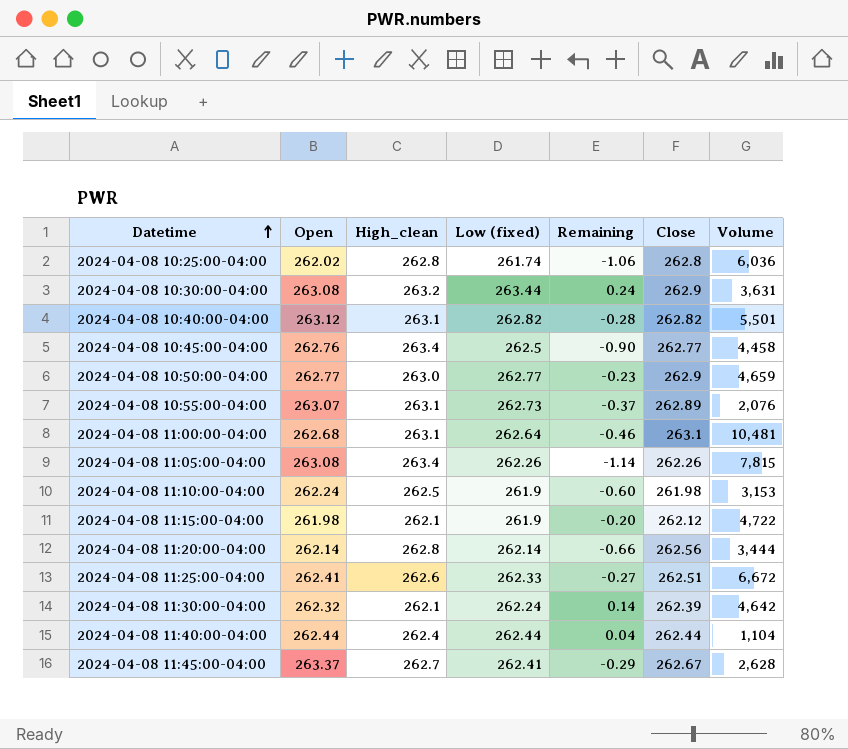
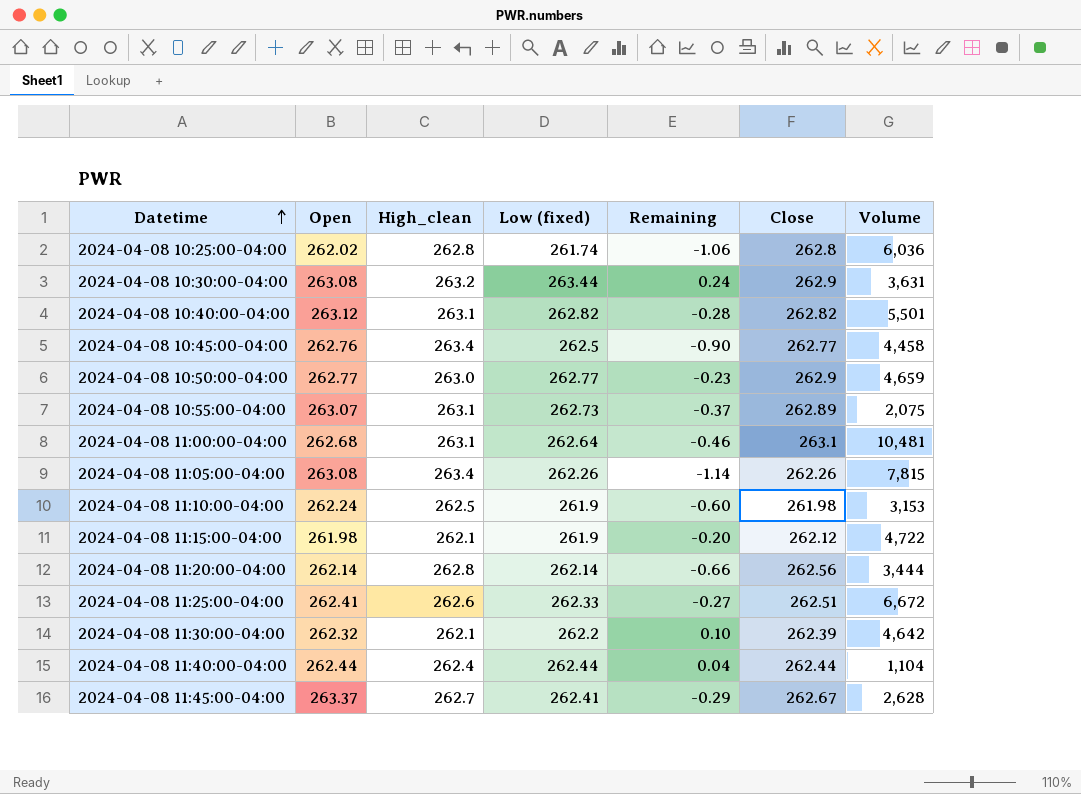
2024-04-08 10:55:00-04:00 | Volume: 2,076 -> 2,075
2024-04-08 11:30:00-04:00 | Low (fixed): 262.24 -> 262.2
2024-04-08 11:30:00-04:00 | Remaining: 0.14 -> 0.10

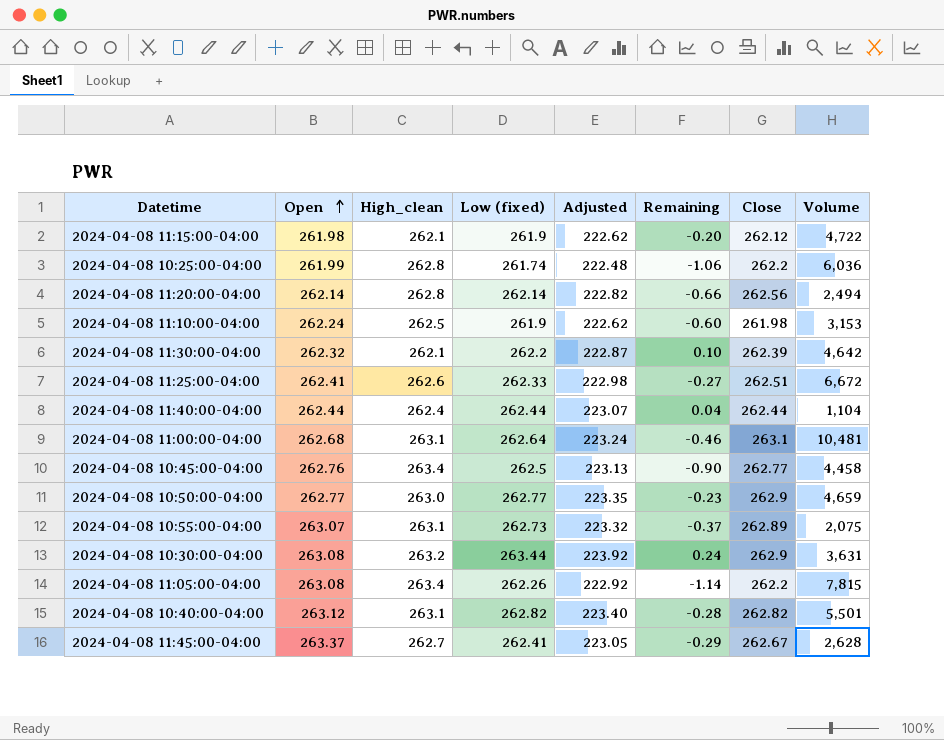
row order: Datetime ascending -> Open ascending
column Adjusted | formula: none -> [Low (fixed)] * 0.85
2024-04-08 10:25:00-04:00 | Open: 262.02 -> 261.99
2024-04-08 10:25:00-04:00 | Close: 262.8 -> 262.2
2024-04-08 11:20:00-04:00 | Volume: 3,444 -> 2,494
2024-04-08 11:05:00-04:00 | Close: 262.26 -> 262.2

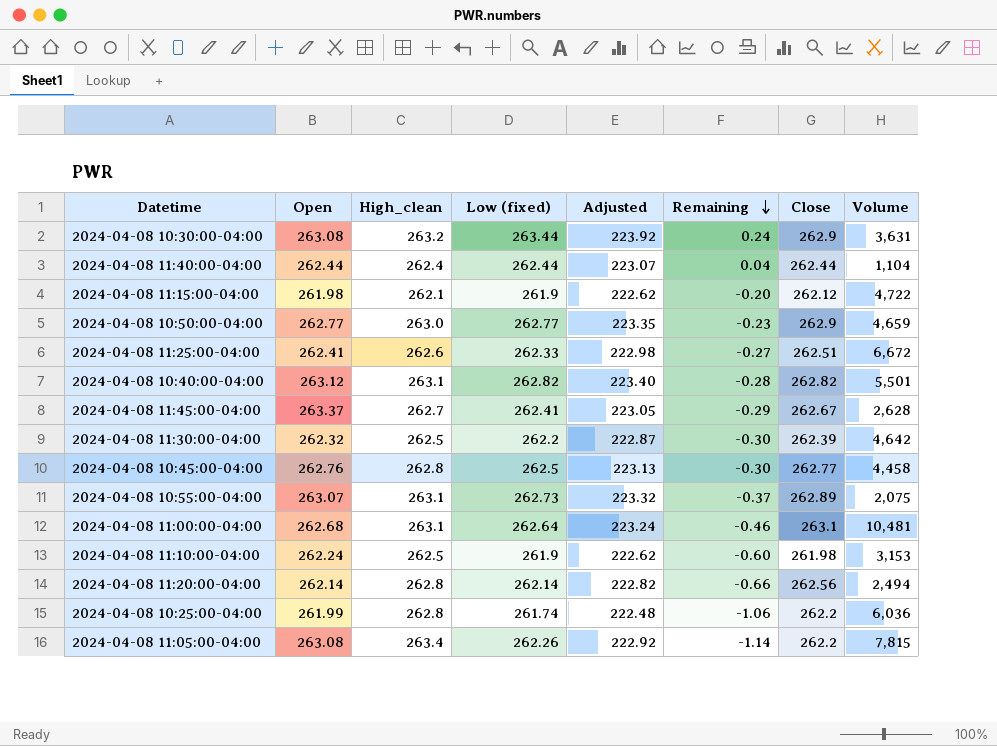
row order: Open ascending -> Remaining descending
2024-04-08 11:30:00-04:00 | High_clean: 262.1 -> 262.5
2024-04-08 11:30:00-04:00 | Remaining: 0.10 -> -0.30
2024-04-08 10:45:00-04:00 | High_clean: 263.4 -> 262.8
2024-04-08 10:45:00-04:00 | Remaining: -0.90 -> -0.30

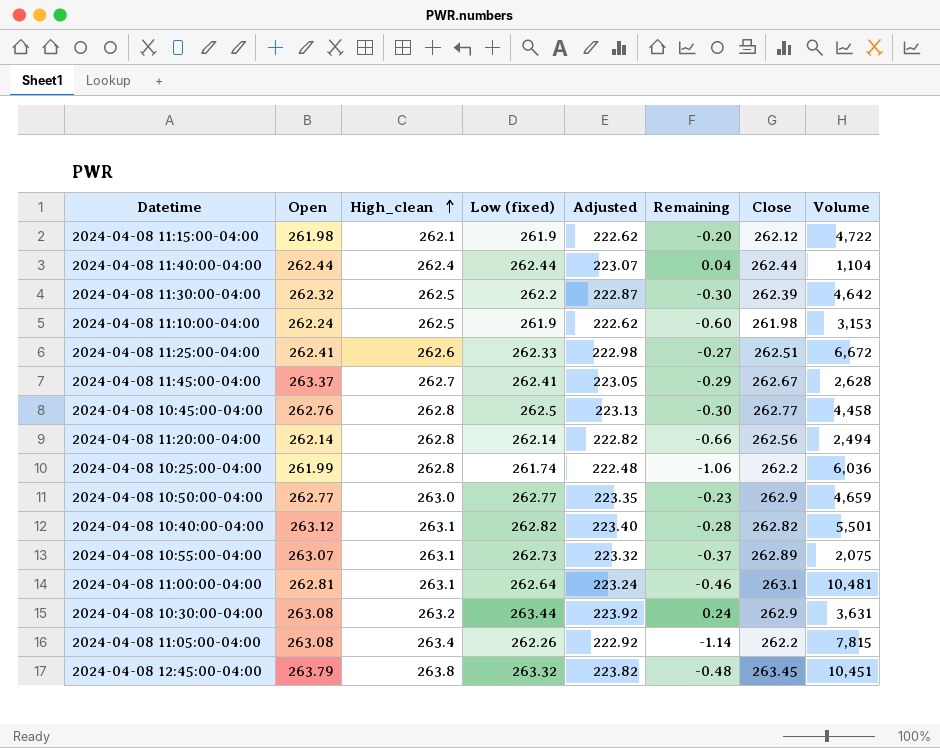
row order: Remaining descending -> High_clean ascending
2024-04-08 11:00:00-04:00 | Open: 262.68 -> 262.81
row 2024-04-08 12:45:00-04:00: none -> 263.79 | 263.8 | 263.32 | 223.82 | -0.48 | 263.45 | 10,451

